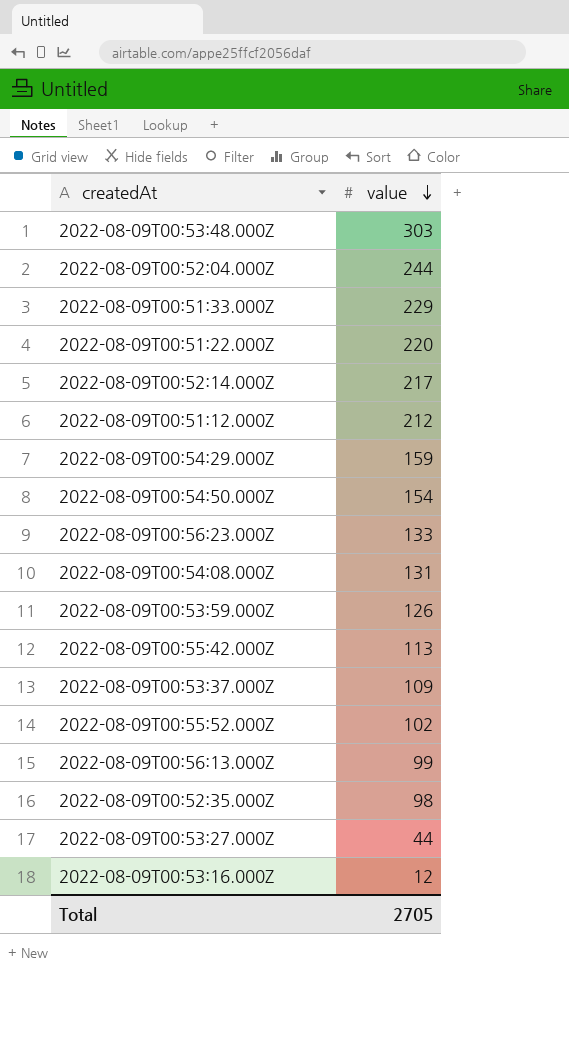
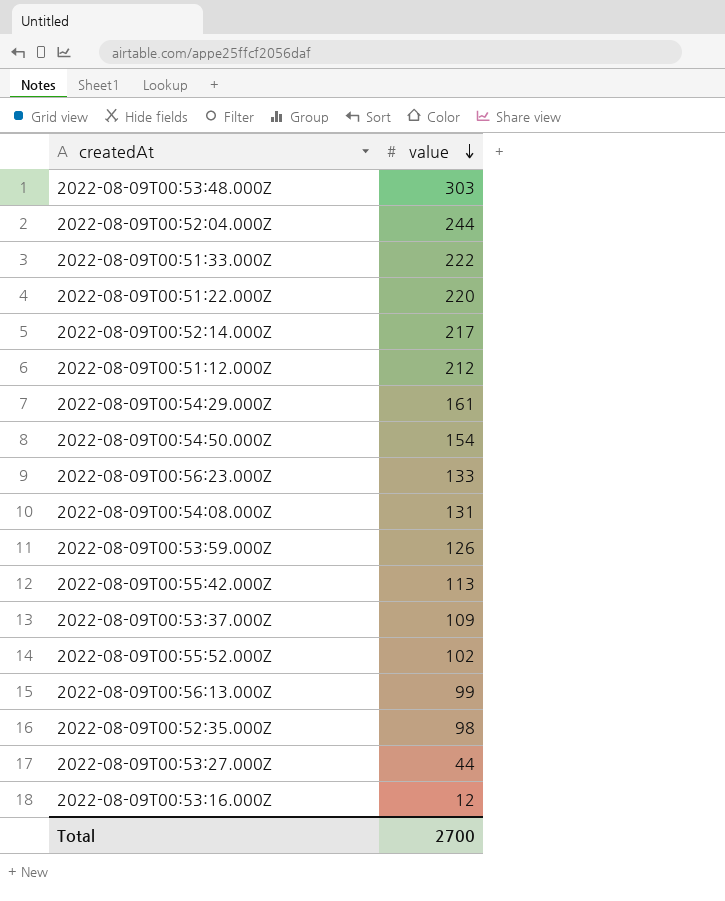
2022-08-09T00:51:33.000Z | value: 229 -> 222
2022-08-09T00:54:29.000Z | value: 159 -> 161
Total | value: 2705 -> 2700

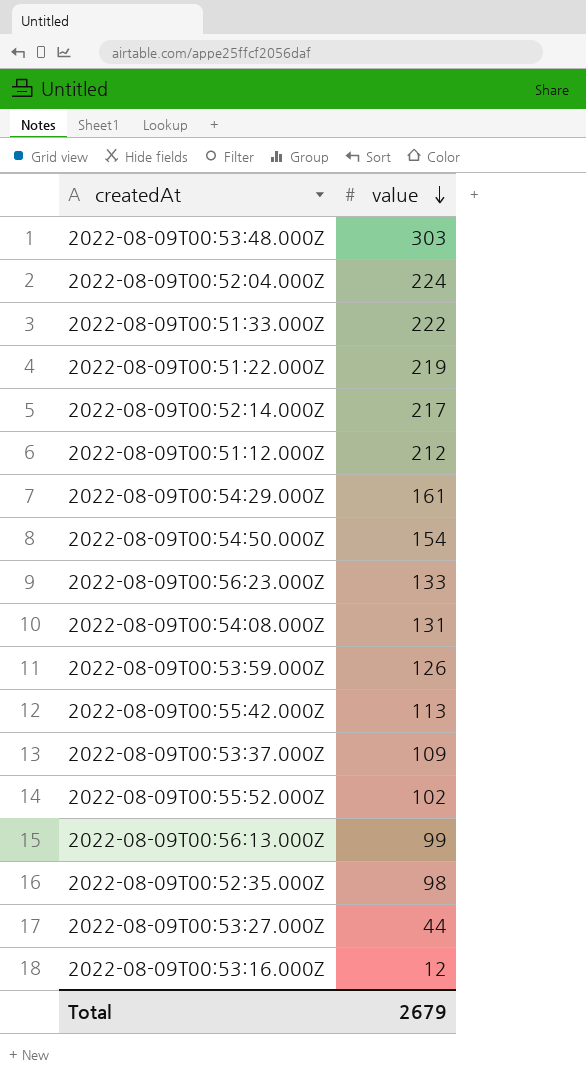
2022-08-09T00:52:04.000Z | value: 244 -> 224
2022-08-09T00:51:22.000Z | value: 220 -> 219
Total | value: 2700 -> 2679

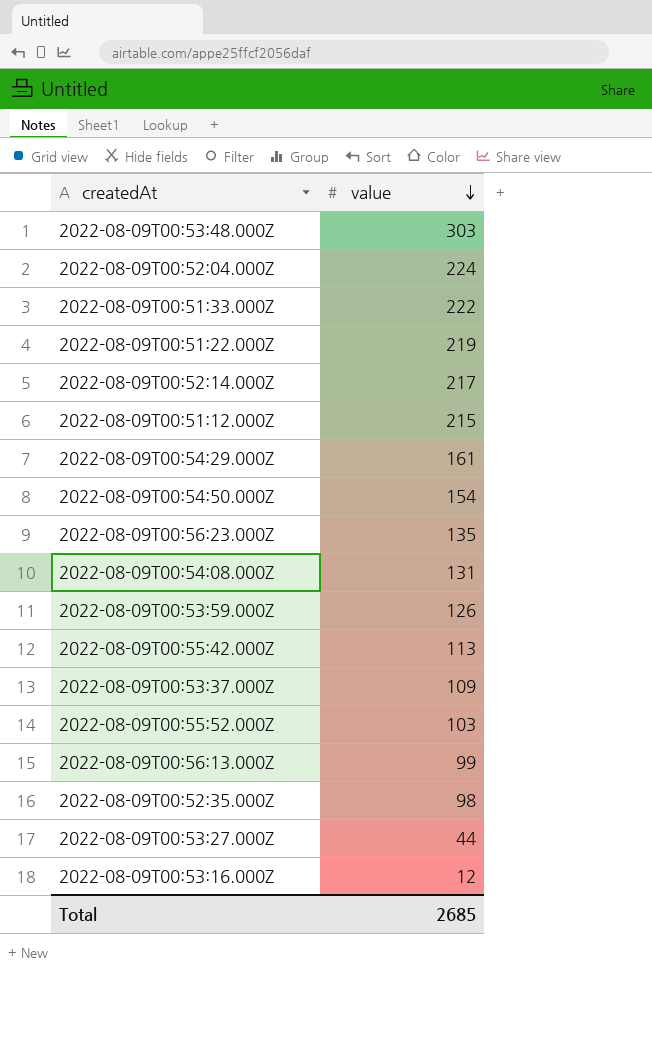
2022-08-09T00:51:12.000Z | value: 212 -> 215
2022-08-09T00:56:23.000Z | value: 133 -> 135
2022-08-09T00:55:52.000Z | value: 102 -> 103
Total | value: 2679 -> 2685

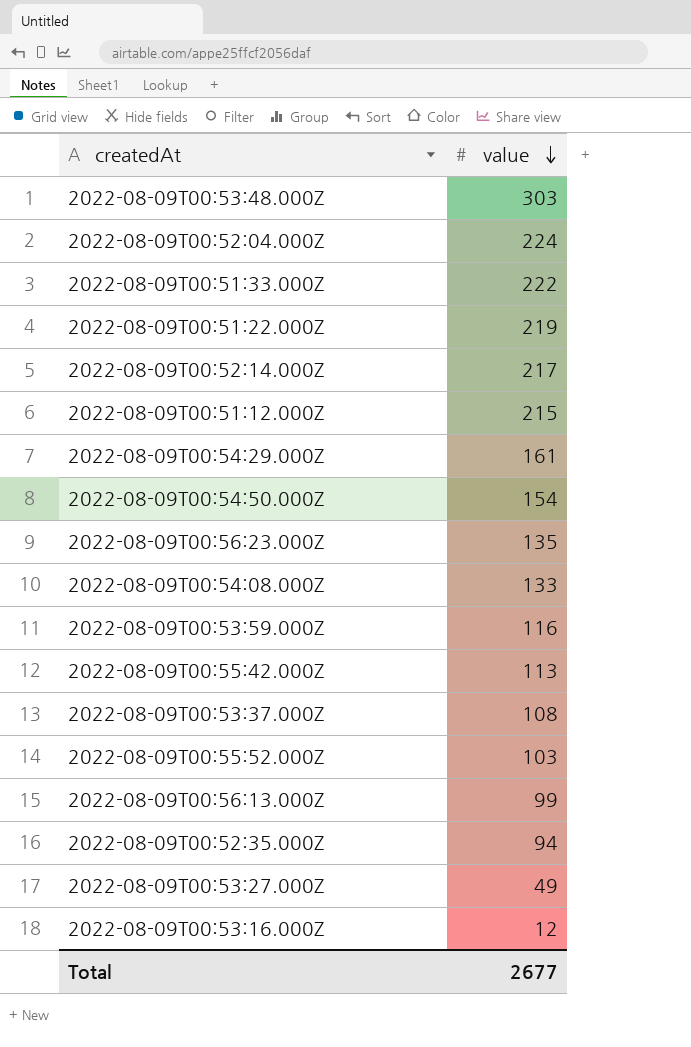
2022-08-09T00:54:08.000Z | value: 131 -> 133
2022-08-09T00:53:59.000Z | value: 126 -> 116
2022-08-09T00:53:37.000Z | value: 109 -> 108
2022-08-09T00:52:35.000Z | value: 98 -> 94
2022-08-09T00:53:27.000Z | value: 44 -> 49
Total | value: 2685 -> 2677

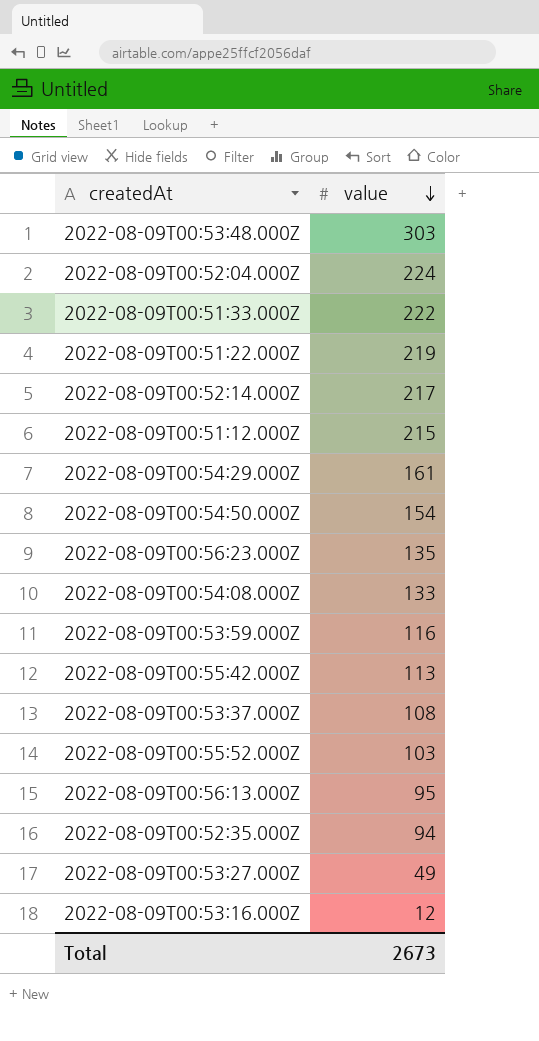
2022-08-09T00:56:13.000Z | value: 99 -> 95
Total | value: 2677 -> 2673

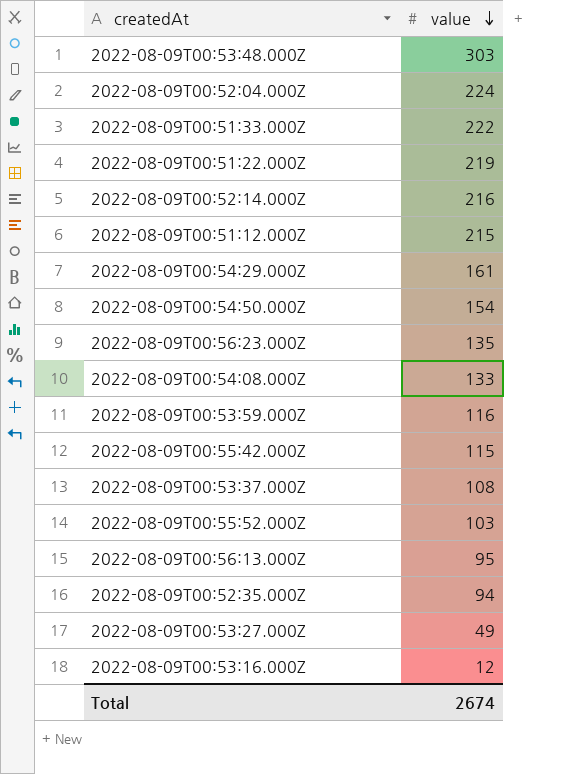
2022-08-09T00:52:14.000Z | value: 217 -> 216
2022-08-09T00:55:42.000Z | value: 113 -> 115
Total | value: 2673 -> 2674

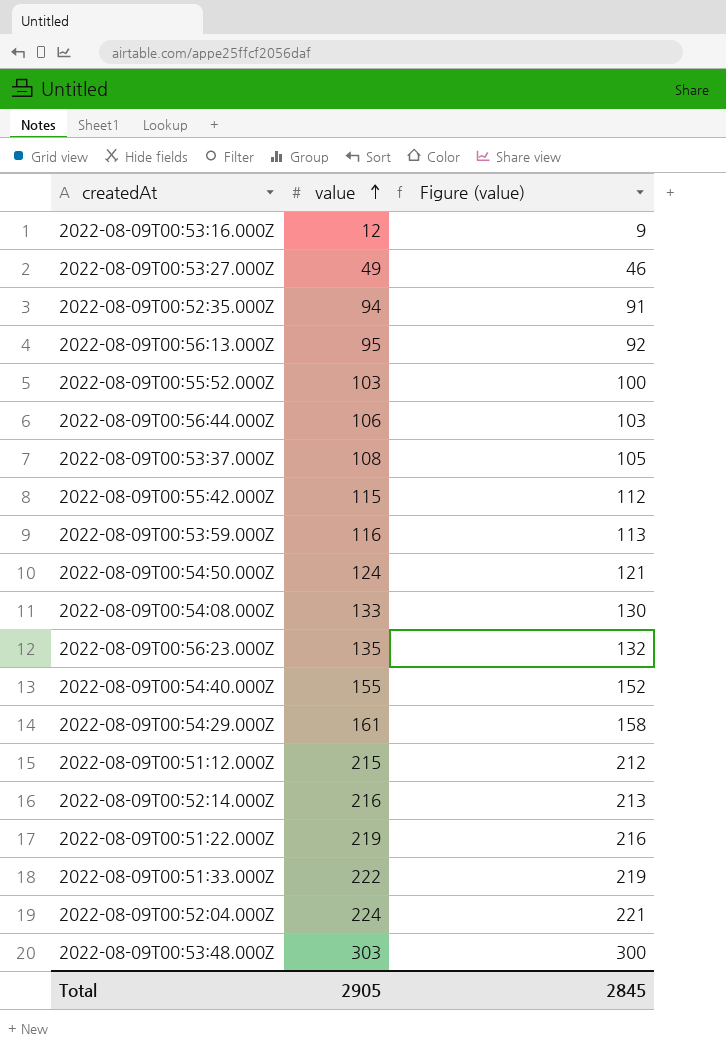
row order: value descending -> value ascending
column Figure (value) | formula: none -> [value] - 3
row 2022-08-09T00:56:44.000Z: none -> 106 | 103
2022-08-09T00:54:50.000Z | value: 154 -> 124
row 2022-08-09T00:54:40.000Z: none -> 155 | 152
Total | value: 2674 -> 2905

